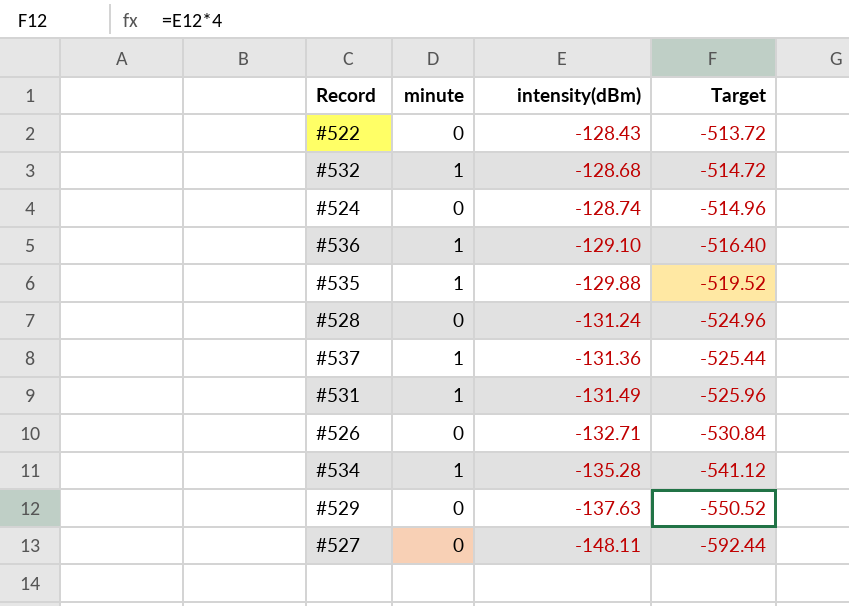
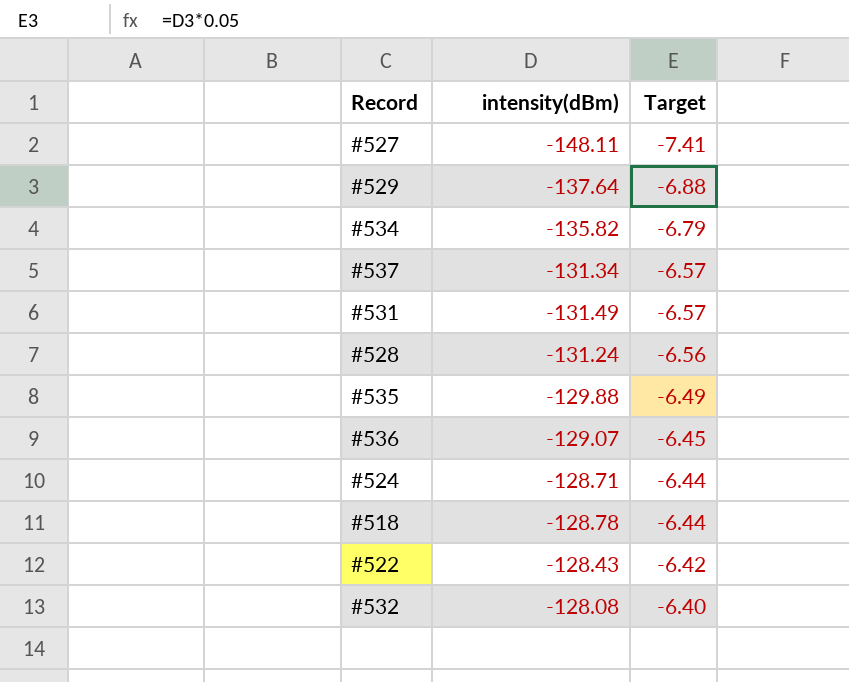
row order: intensity(dBm) descending -> Target ascending
column minute | position: 2 -> none
column Target | formula: [intensity(dBm)] * 4 -> [intensity(dBm)] * 0.05
row #526: 0 | -132.71 | -530.84 -> none
#529 | intensity(dBm): -137.63 -> -137.64
#534 | intensity(dBm): -135.28 -> -135.82
#537 | intensity(dBm): -131.36 -> -131.34
#536 | intensity(dBm): -129.10 -> -129.07
#524 | intensity(dBm): -128.74 -> -128.71
row #518: none -> -128.78 | -6.44
#532 | intensity(dBm): -128.68 -> -128.08

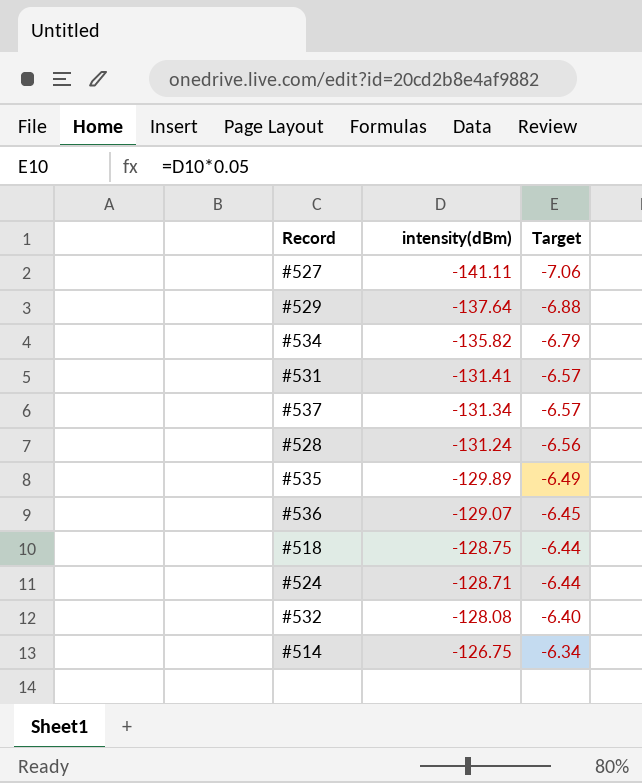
row order: Target ascending -> intensity(dBm) ascending
row #522: -128.43 | -6.42 -> none
#527 | intensity(dBm): -148.11 -> -141.11
#527 | Target: -7.41 -> -7.06
#531 | intensity(dBm): -131.49 -> -131.41
#535 | intensity(dBm): -129.88 -> -129.89
#518 | intensity(dBm): -128.78 -> -128.75
row #514: none -> -126.75 | -6.34

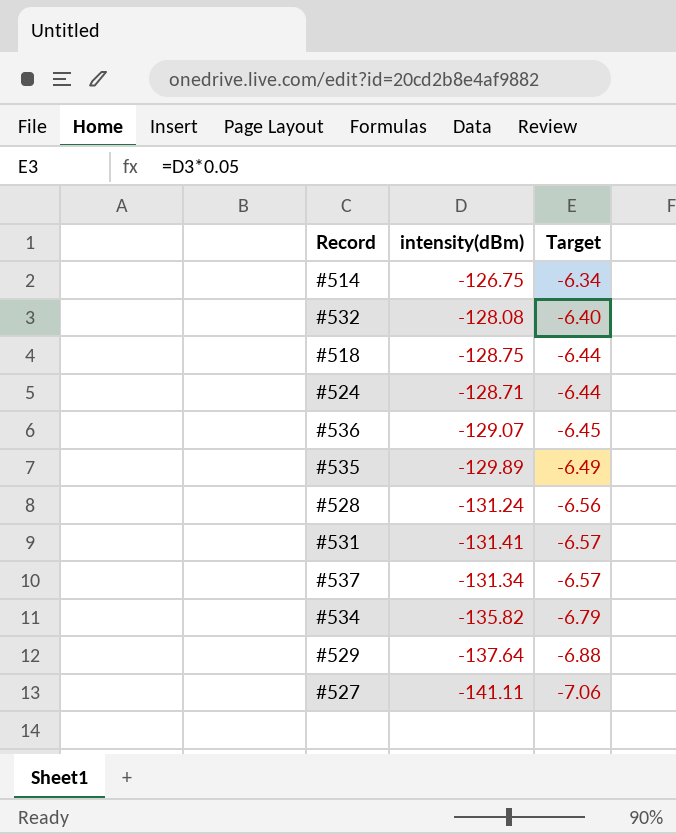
row order: intensity(dBm) ascending -> Target descending

